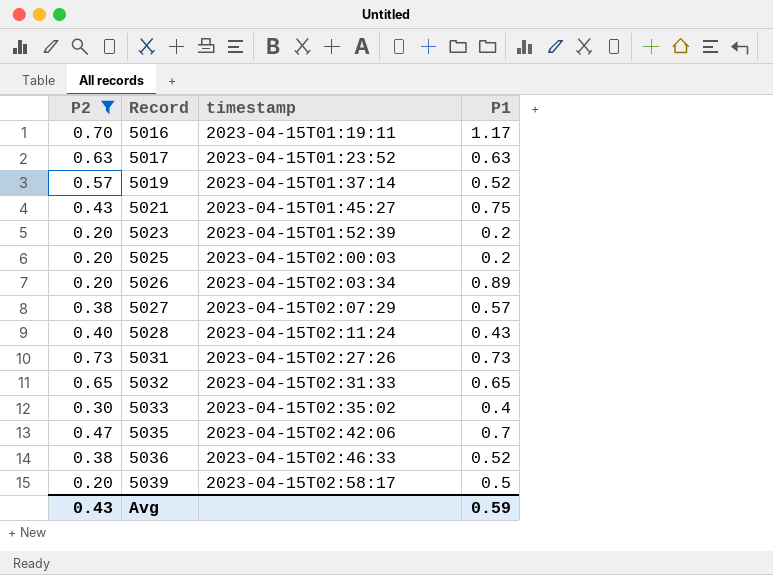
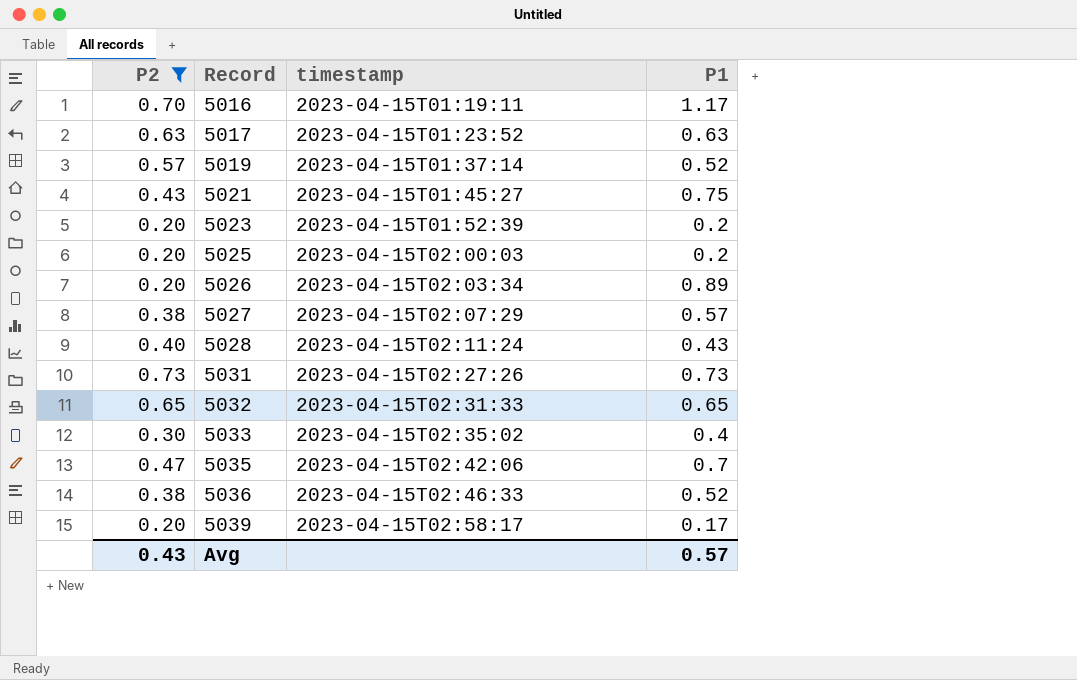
5039 | P1: 0.5 -> 0.17
Avg | P1: 0.59 -> 0.57

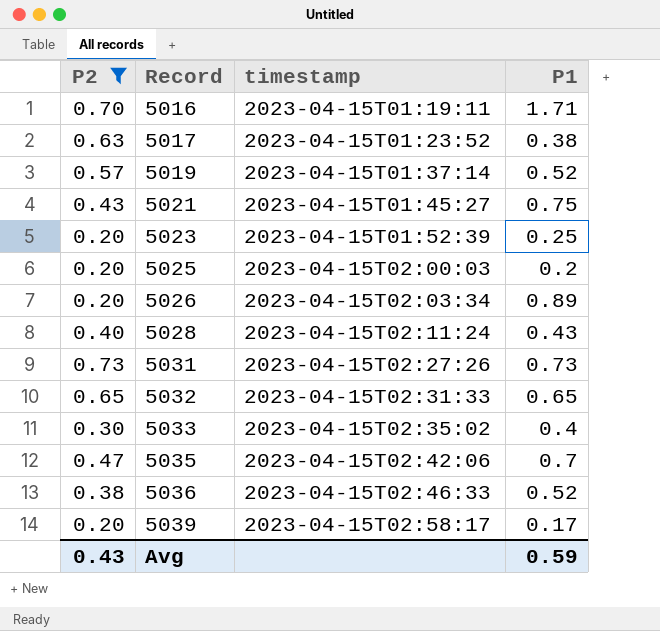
row 5027: 0.38 | 2023-04-15T02:07:29 | 0.57 -> none
5016 | P1: 1.17 -> 1.71
5017 | P1: 0.63 -> 0.38
5023 | P1: 0.2 -> 0.25
Avg | P1: 0.57 -> 0.59

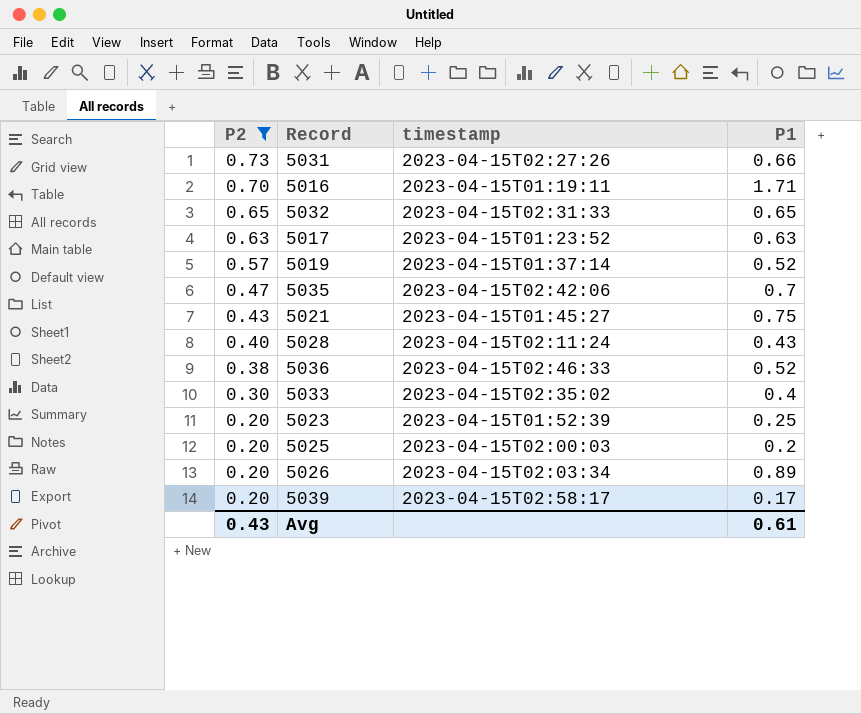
row order: Record ascending -> P2 descending
5031 | P1: 0.73 -> 0.66
5017 | P1: 0.38 -> 0.63
Avg | P1: 0.59 -> 0.61

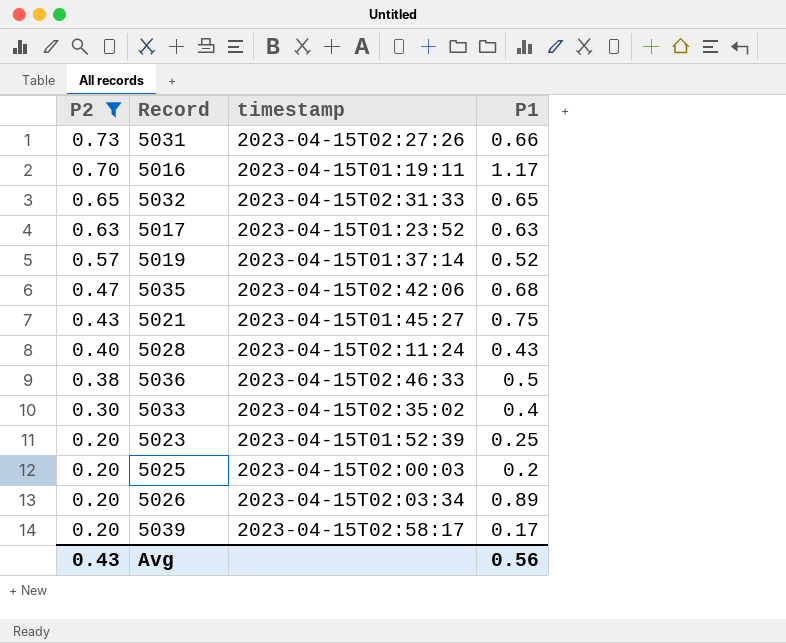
5016 | P1: 1.71 -> 1.17
5035 | P1: 0.7 -> 0.68
5036 | P1: 0.52 -> 0.5
Avg | P1: 0.61 -> 0.56

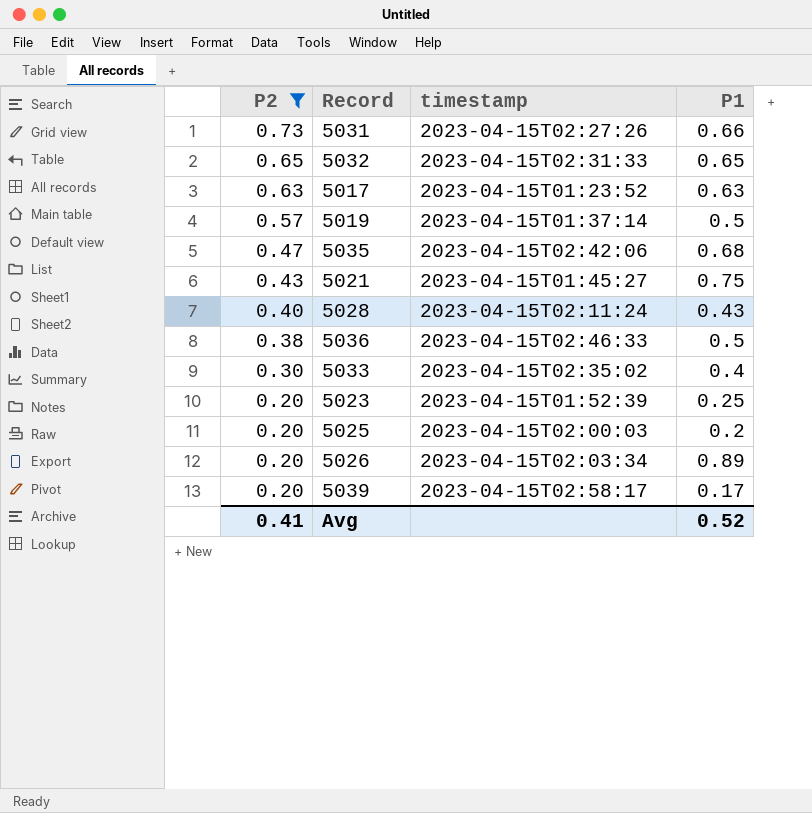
row 5016: 0.70 | 2023-04-15T01:19:11 | 1.17 -> none
5019 | P1: 0.52 -> 0.5
Avg | P2: 0.43 -> 0.41
Avg | P1: 0.56 -> 0.52

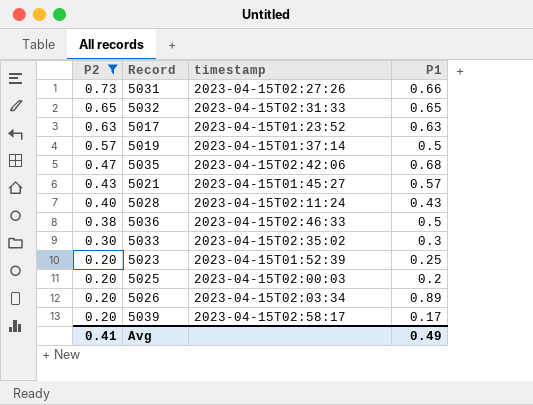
5021 | P1: 0.75 -> 0.57
5033 | P1: 0.4 -> 0.3
Avg | P1: 0.52 -> 0.49

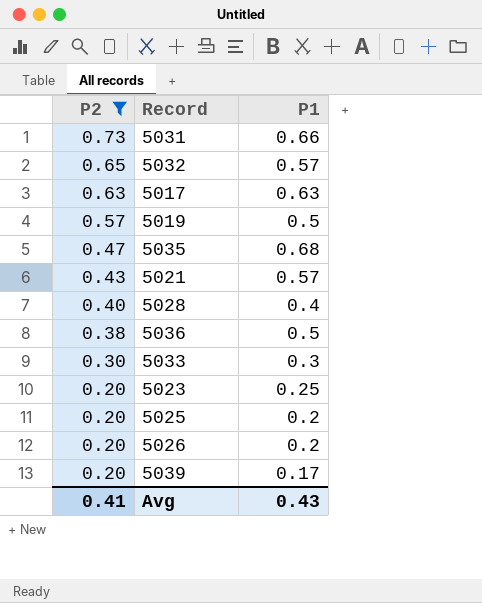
column timestamp | position: 3 -> none
5032 | P1: 0.65 -> 0.57
5028 | P1: 0.43 -> 0.4
5026 | P1: 0.89 -> 0.2
Avg | P1: 0.49 -> 0.43

